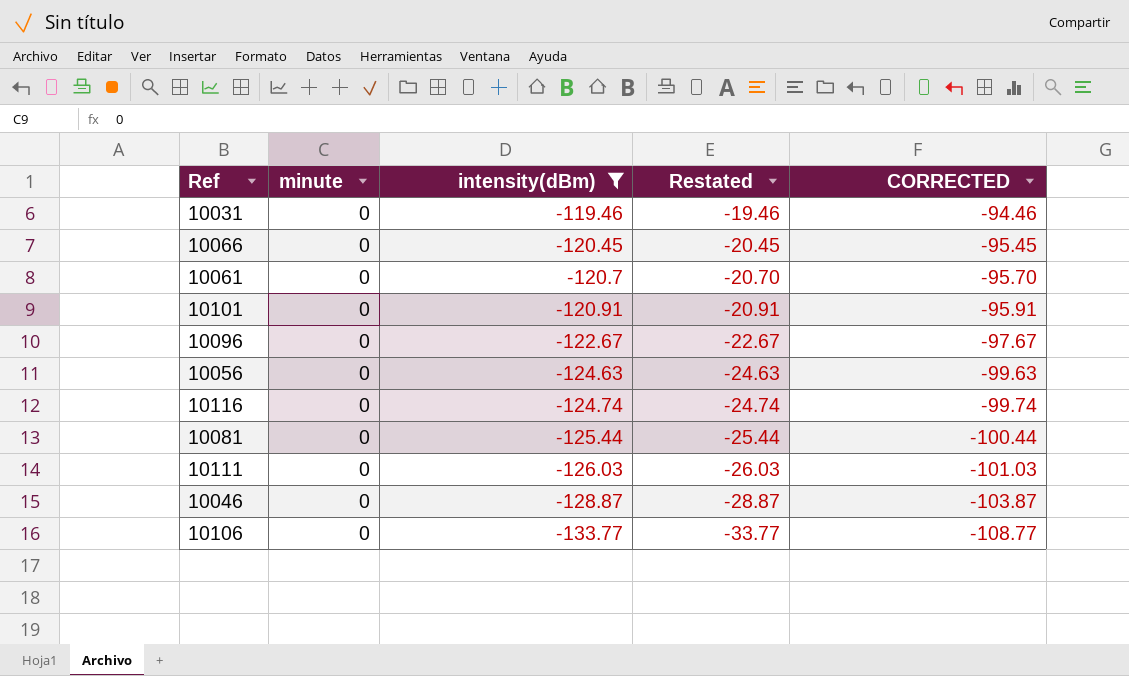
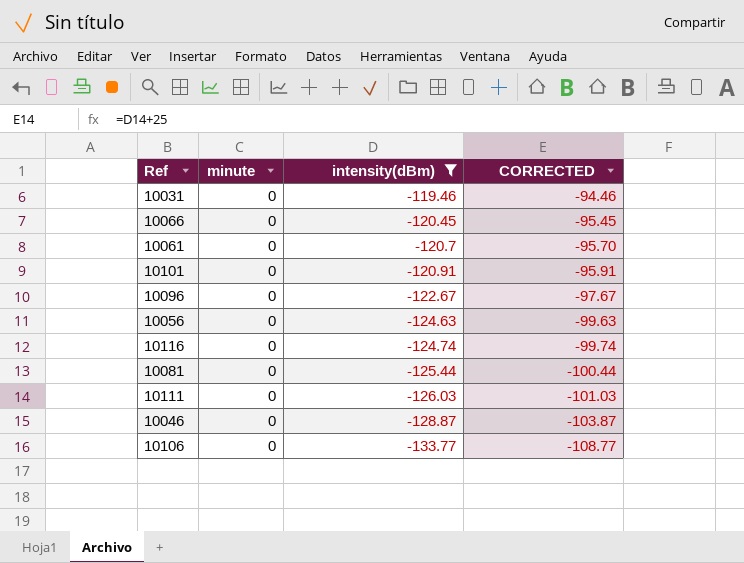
column Restated | formula: [intensity(dBm)] + 100 -> none

